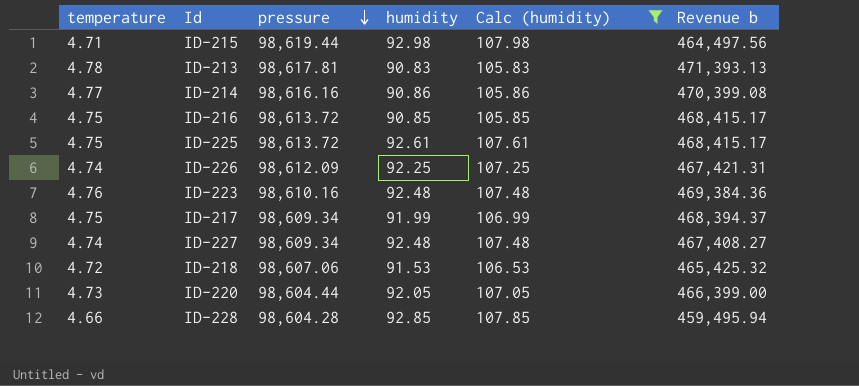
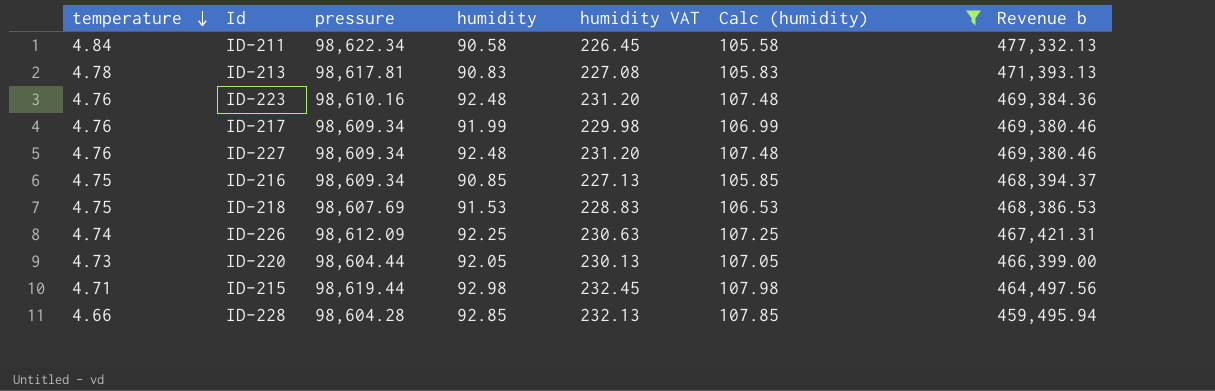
row order: pressure descending -> temperature descending
column humidity VAT | formula: none -> [humidity] * 2.5
row ID-214: 4.77 | 98,616.16 | 90.86 | 105.86 | 470,399.08 -> none
row ID-225: 4.75 | 98,613.72 | 92.61 | 107.61 | 468,415.17 -> none
row ID-211: none -> 4.84 | 98,622.34 | 90.58 | 226.45 | 105.58 | 477,332.13
ID-217 | temperature: 4.75 -> 4.76
ID-217 | Revenue b: 468,394.37 -> 469,380.46
ID-227 | temperature: 4.74 -> 4.76
ID-227 | Revenue b: 467,408.27 -> 469,380.46
ID-216 | pressure: 98,613.72 -> 98,609.34
ID-216 | Revenue b: 468,415.17 -> 468,394.37
ID-218 | temperature: 4.72 -> 4.75
ID-218 | pressure: 98,607.06 -> 98,607.69
ID-218 | Revenue b: 465,425.32 -> 468,386.53

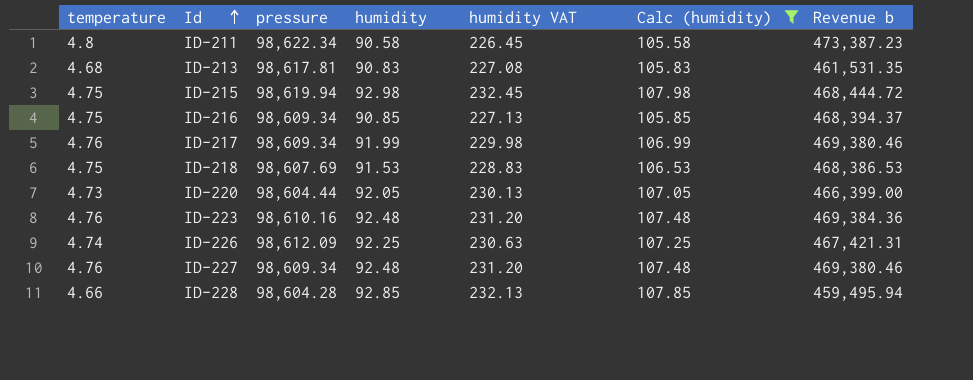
row order: temperature descending -> Id ascending
ID-211 | temperature: 4.84 -> 4.8
ID-211 | Revenue b: 477,332.13 -> 473,387.23
ID-213 | temperature: 4.78 -> 4.68
ID-213 | Revenue b: 471,393.13 -> 461,531.35
ID-215 | temperature: 4.71 -> 4.75
ID-215 | pressure: 98,619.44 -> 98,619.94
ID-215 | Revenue b: 464,497.56 -> 468,444.72

